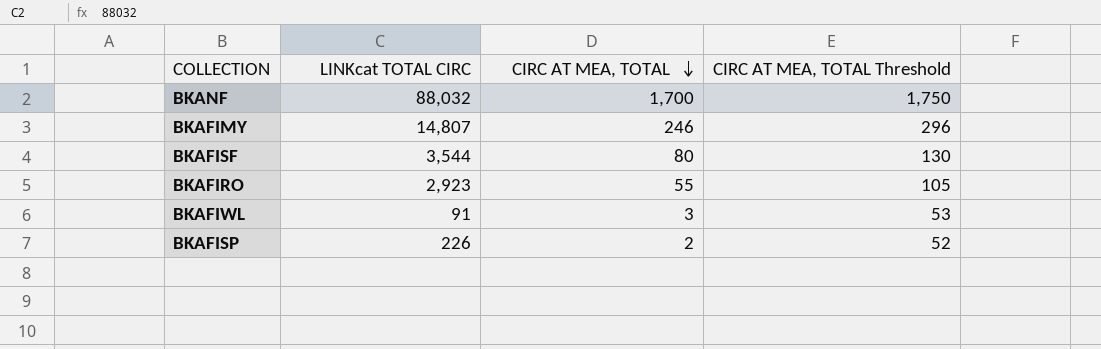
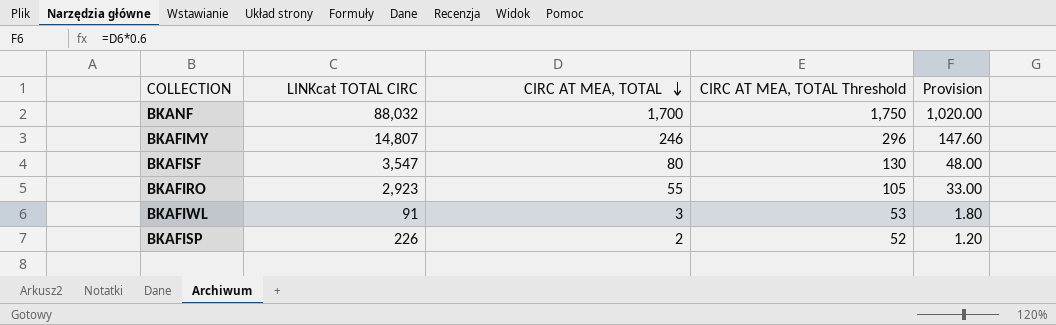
column Provision | formula: none -> [CIRC AT MEA, TOTAL] * 0.6
BKAFISF | LINKcat TOTAL CIRC: 3,544 -> 3,547

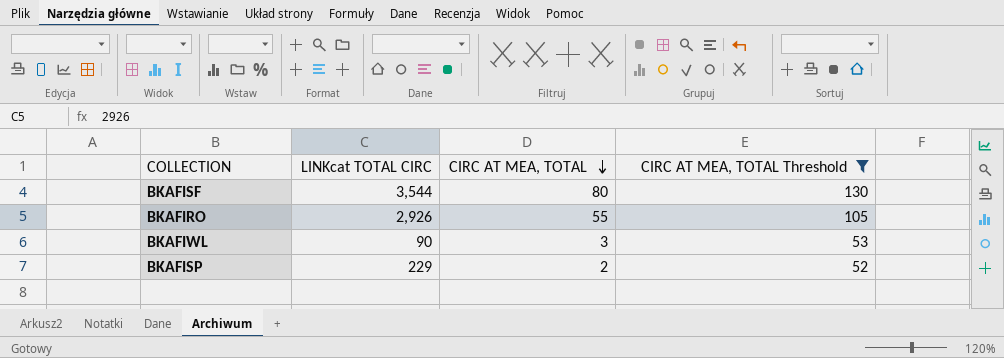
filter: none -> CIRC AT MEA, TOTAL Threshold <= 130
column Provision | formula: [CIRC AT MEA, TOTAL] * 0.6 -> none
BKAFISF | LINKcat TOTAL CIRC: 3,547 -> 3,544
BKAFIRO | LINKcat TOTAL CIRC: 2,923 -> 2,926
BKAFIWL | LINKcat TOTAL CIRC: 91 -> 90
BKAFISP | LINKcat TOTAL CIRC: 226 -> 229

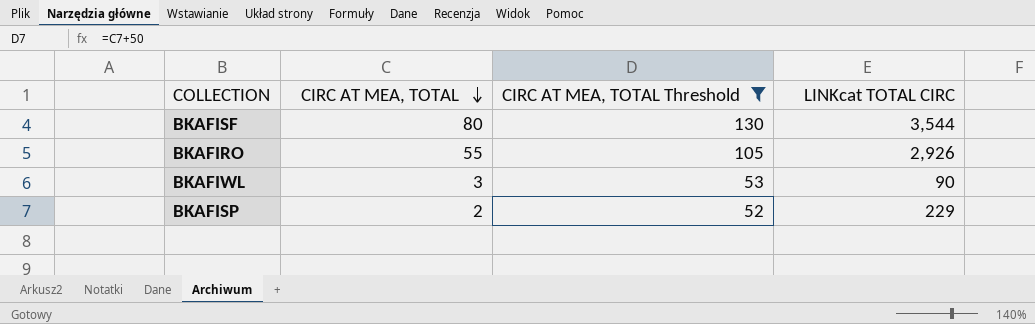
column LINKcat TOTAL CIRC | position: 2 -> 4

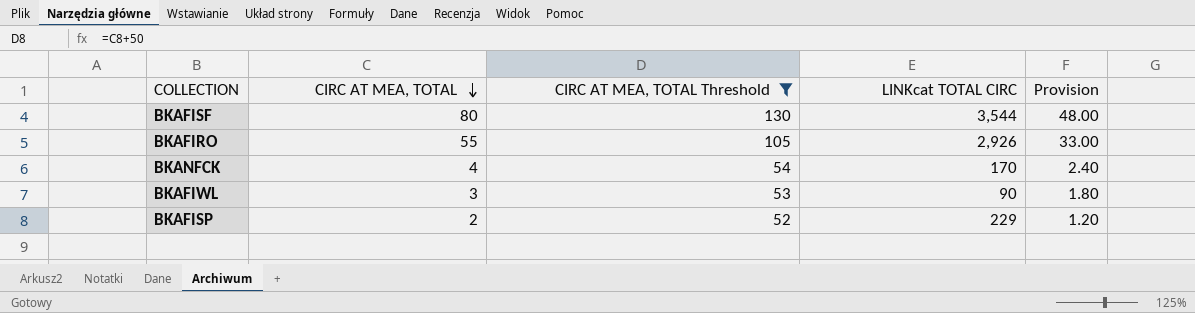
column Provision | formula: none -> [CIRC AT MEA, TOTAL] * 0.6
row BKANFCK: none -> 4 | 54 | 170 | 2.40

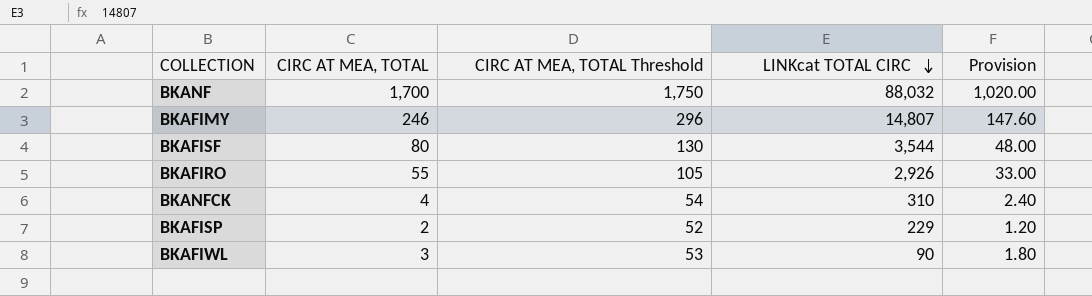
filter: CIRC AT MEA, TOTAL Threshold <= 130 -> none
row order: CIRC AT MEA, TOTAL descending -> LINKcat TOTAL CIRC descending
BKANFCK | LINKcat TOTAL CIRC: 170 -> 310

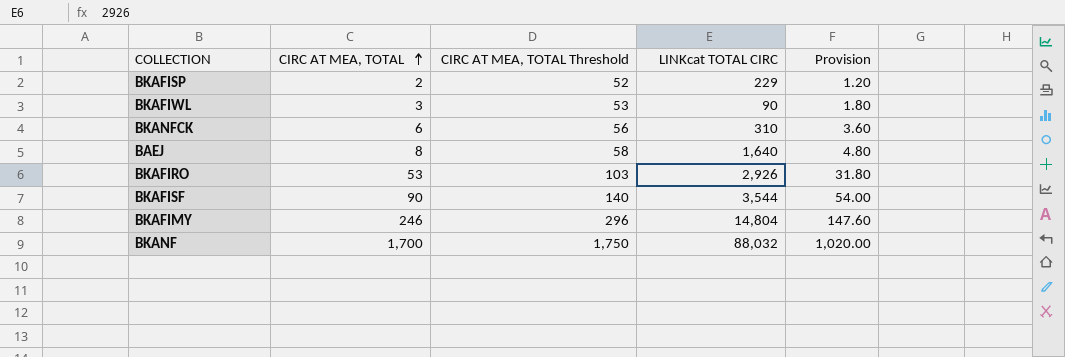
row order: LINKcat TOTAL CIRC descending -> CIRC AT MEA, TOTAL ascending
BKANFCK | CIRC AT MEA, TOTAL: 4 -> 6
BKANFCK | CIRC AT MEA, TOTAL Threshold: 54 -> 56
BKANFCK | Provision: 2.40 -> 3.60
row BAEJ: none -> 8 | 58 | 1,640 | 4.80
BKAFIRO | CIRC AT MEA, TOTAL: 55 -> 53
BKAFIRO | CIRC AT MEA, TOTAL Threshold: 105 -> 103
BKAFIRO | Provision: 33.00 -> 31.80
BKAFISF | CIRC AT MEA, TOTAL: 80 -> 90
BKAFISF | CIRC AT MEA, TOTAL Threshold: 130 -> 140
BKAFISF | Provision: 48.00 -> 54.00
BKAFIMY | LINKcat TOTAL CIRC: 14,807 -> 14,804

